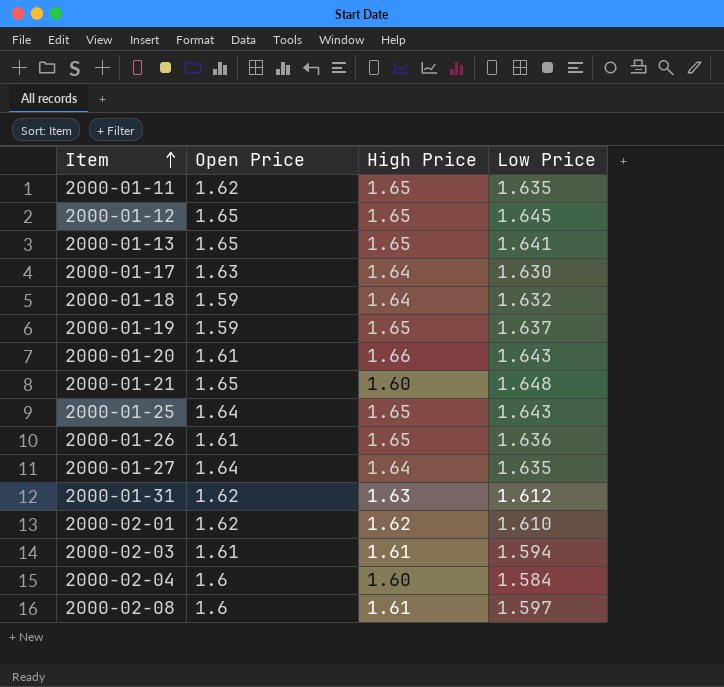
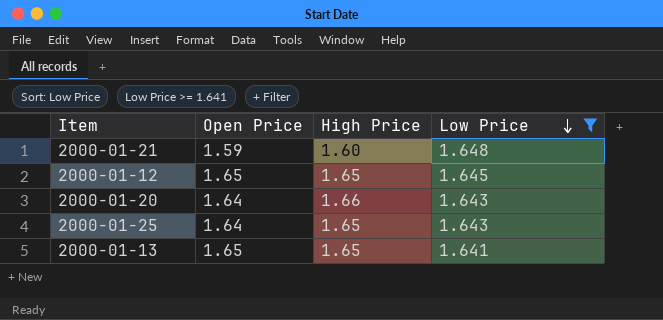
filter: none -> Low Price >= 1.641
row order: Item ascending -> Low Price descending
2000-01-21 | Open Price: 1.65 -> 1.59
2000-01-20 | Open Price: 1.61 -> 1.64

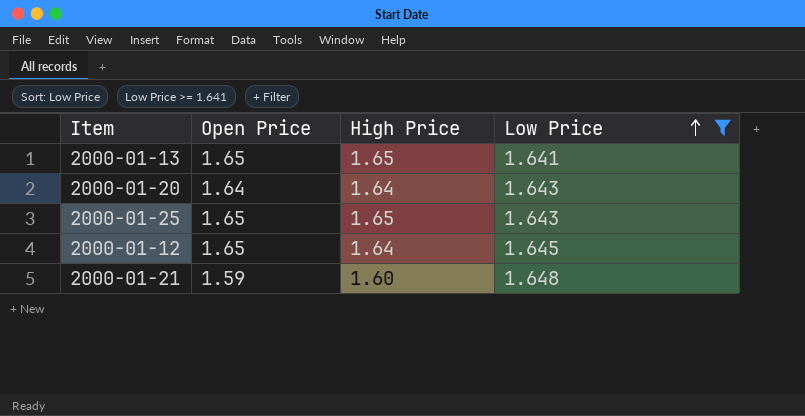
row order: Low Price descending -> Low Price ascending
2000-01-20 | High Price: 1.66 -> 1.64
2000-01-25 | Open Price: 1.64 -> 1.65
2000-01-12 | High Price: 1.65 -> 1.64

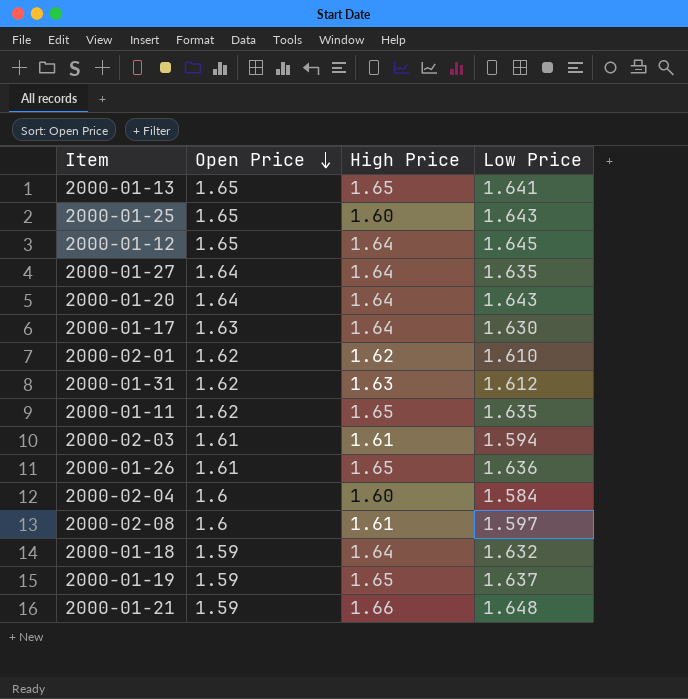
filter: Low Price >= 1.641 -> none
row order: Low Price ascending -> Open Price descending
2000-01-25 | High Price: 1.65 -> 1.60
2000-01-21 | High Price: 1.60 -> 1.66

